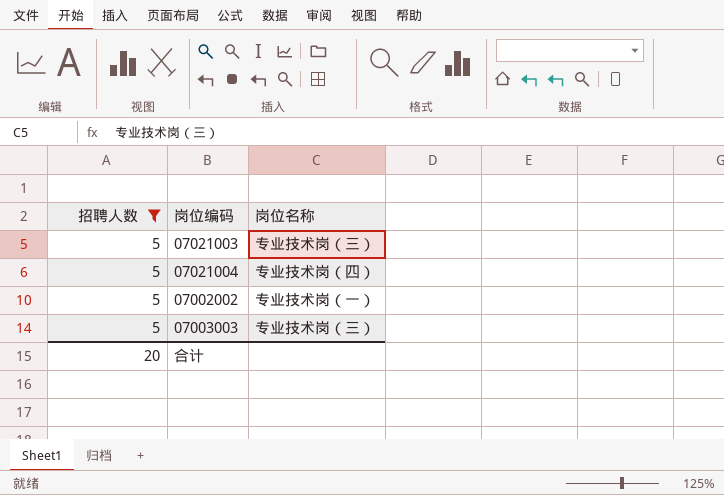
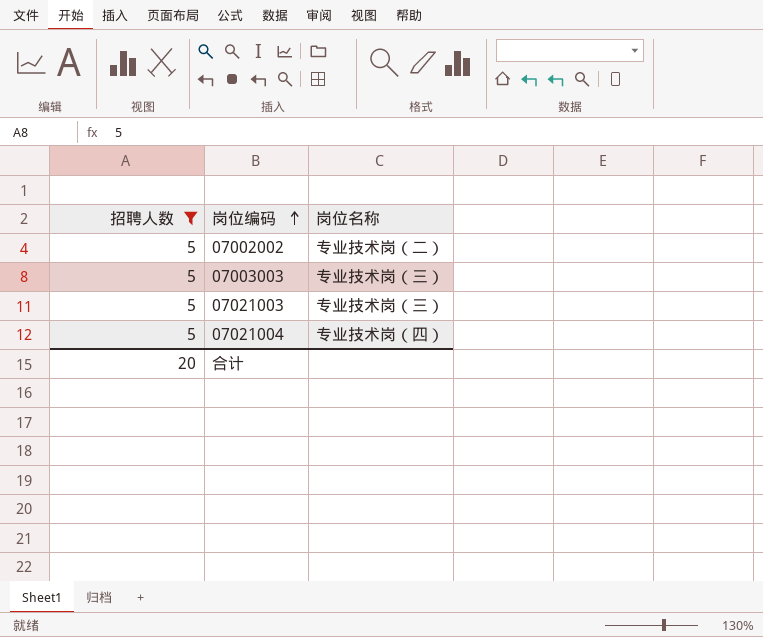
row order: none -> 岗位编码 ascending
07002002 | 岗位名称: 专业技术岗（一） -> 专业技术岗（二）

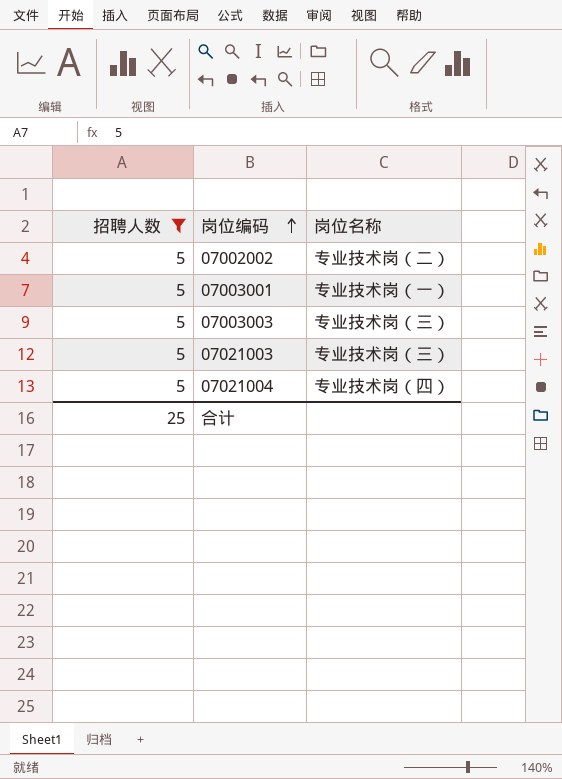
row 07003001: none -> 5 | 专业技术岗（一）
合计 | 招聘人数: 20 -> 25

